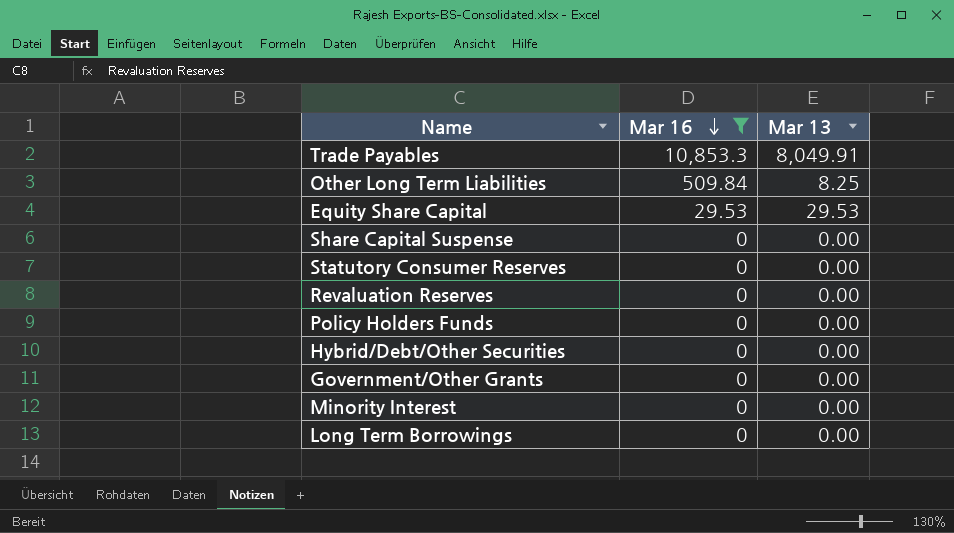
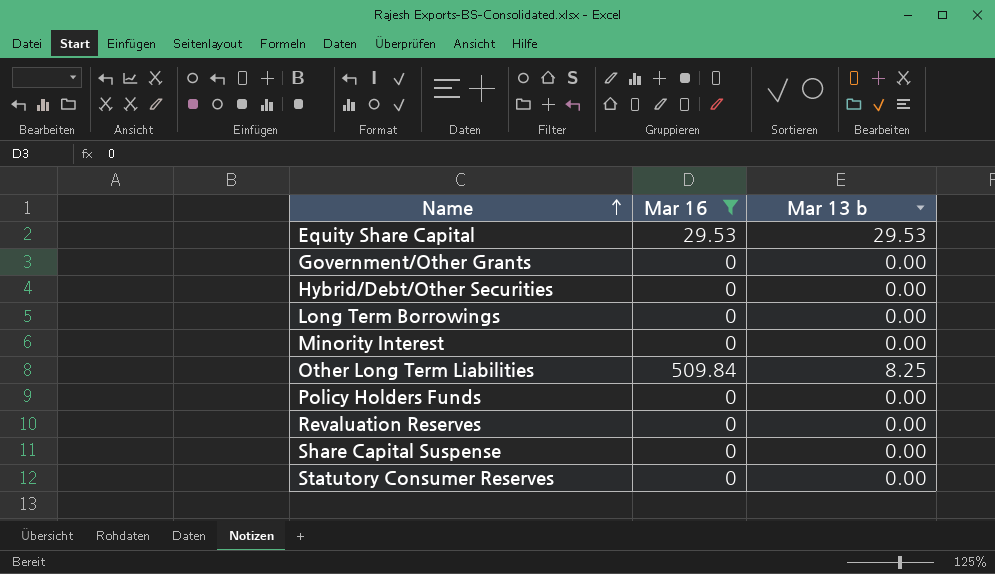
row order: Mar 16 descending -> Name ascending
column name: Mar 13 -> Mar 13 b
row Trade Payables: 10,853.3 | 8,049.91 -> none

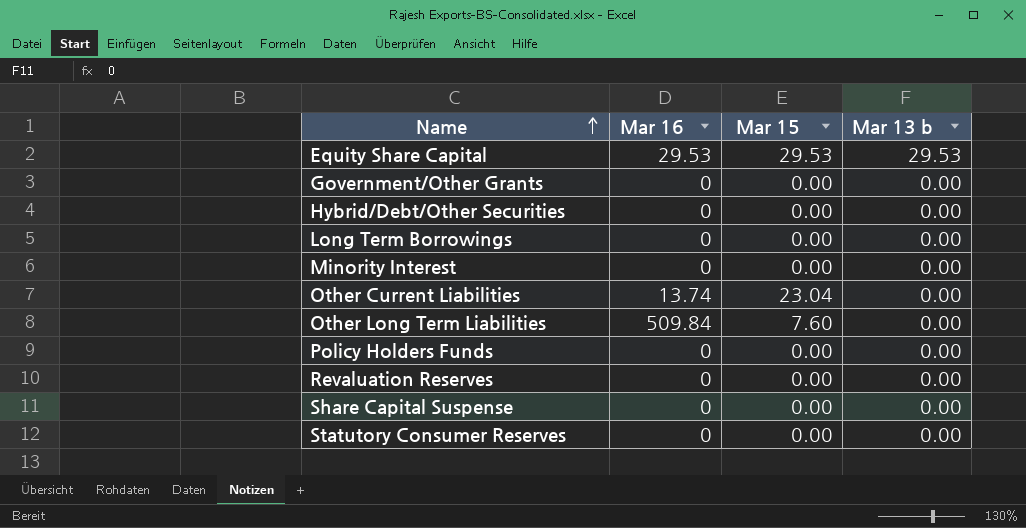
filter: Mar 16 != 13.74 -> none
column Mar 15 | position: none -> 3
Other Long Term Liabilities | Mar 13 b: 8.25 -> 0.00

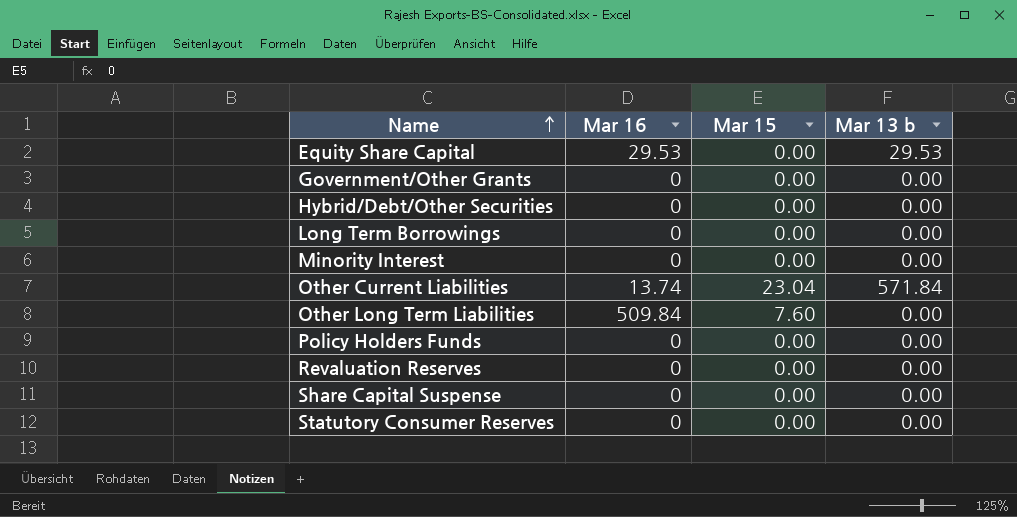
Equity Share Capital | Mar 15: 29.53 -> 0.00
Other Current Liabilities | Mar 13 b: 0.00 -> 571.84

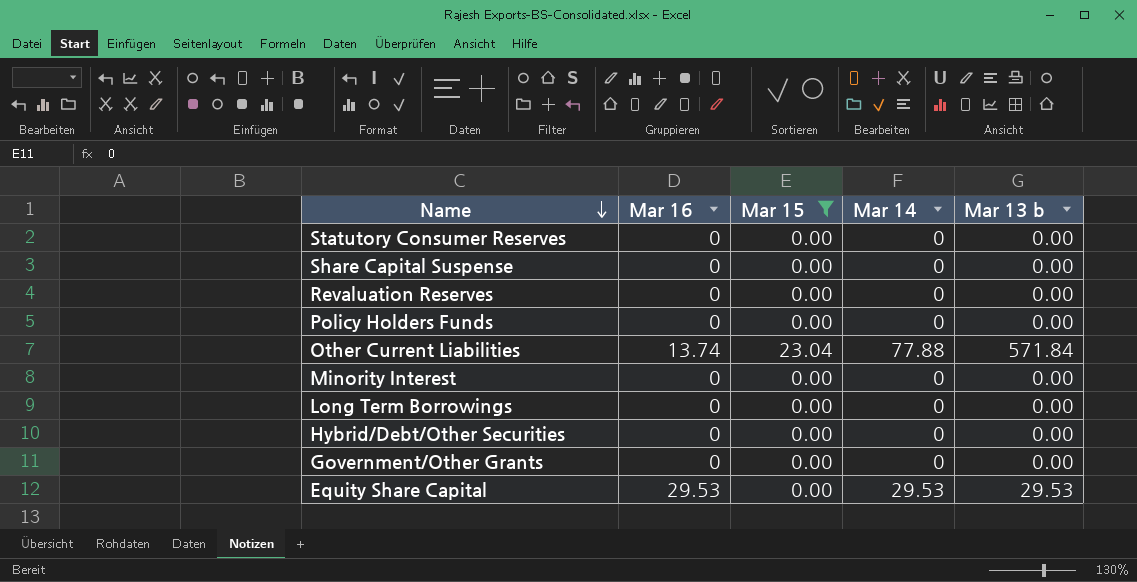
filter: none -> Mar 15 != 7.60
row order: Name ascending -> Name descending
column Mar 14 | position: none -> 4

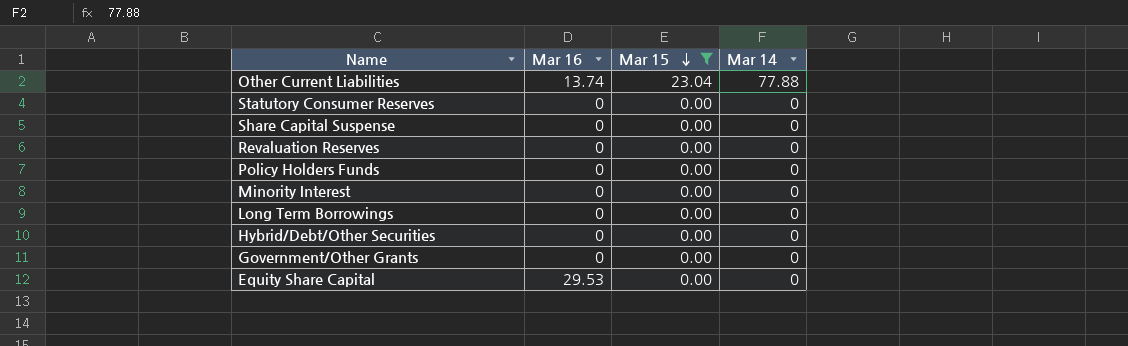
row order: Name descending -> Mar 15 descending
column Mar 13 b | position: 5 -> none
Equity Share Capital | Mar 14: 29.53 -> 0

